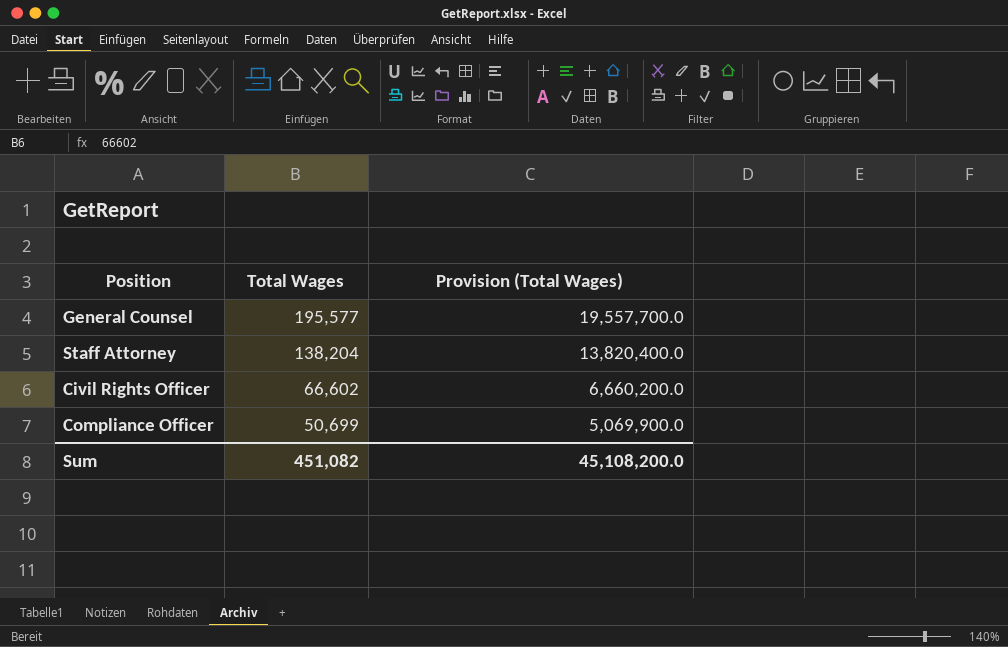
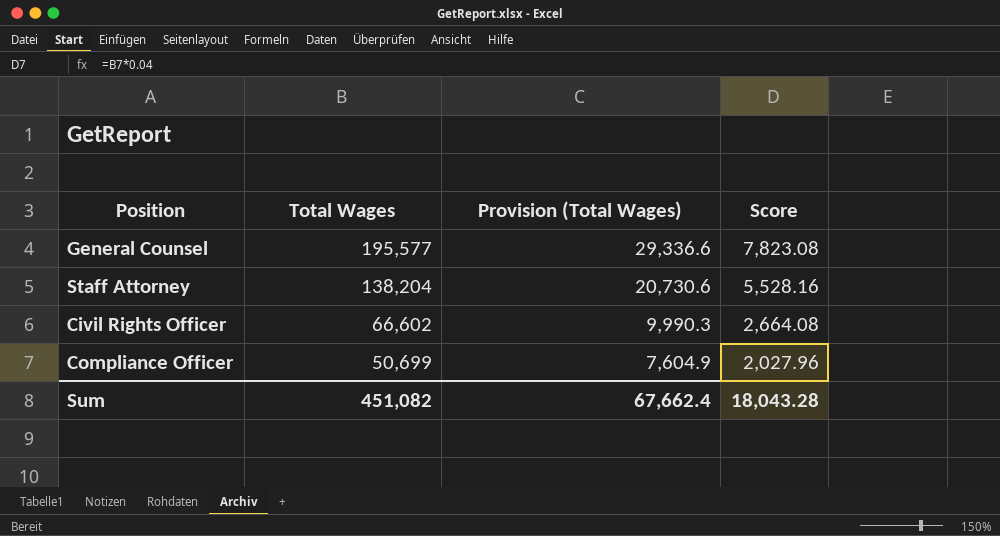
column Provision (Total Wages) | formula: [Total Wages] * 100 -> [Total Wages] * 0.15
column Score | formula: none -> [Total Wages] * 0.04
Sum | Provision (Total Wages): 45,108,200.0 -> 67,662.4

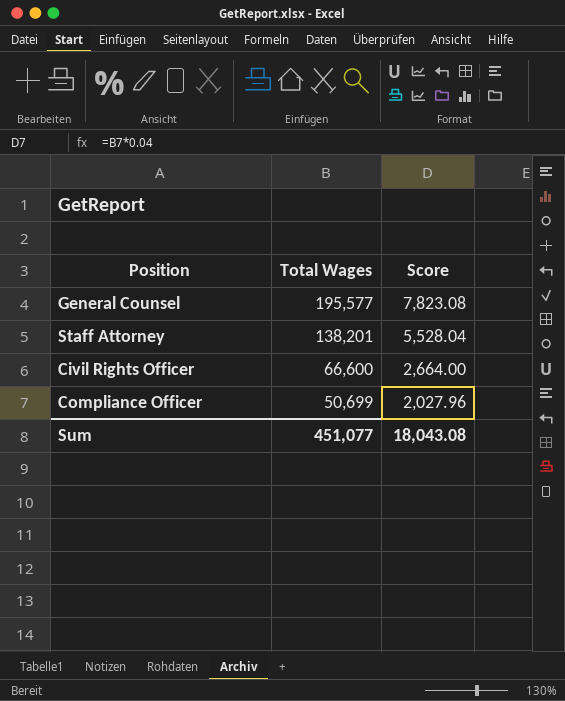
column Provision (Total Wages) | formula: [Total Wages] * 0.15 -> none
Staff Attorney | Total Wages: 138,204 -> 138,201
Staff Attorney | Score: 5,528.16 -> 5,528.04
Civil Rights Officer | Total Wages: 66,602 -> 66,600
Civil Rights Officer | Score: 2,664.08 -> 2,664.00
Sum | Total Wages: 451,082 -> 451,077
Sum | Score: 18,043.28 -> 18,043.08

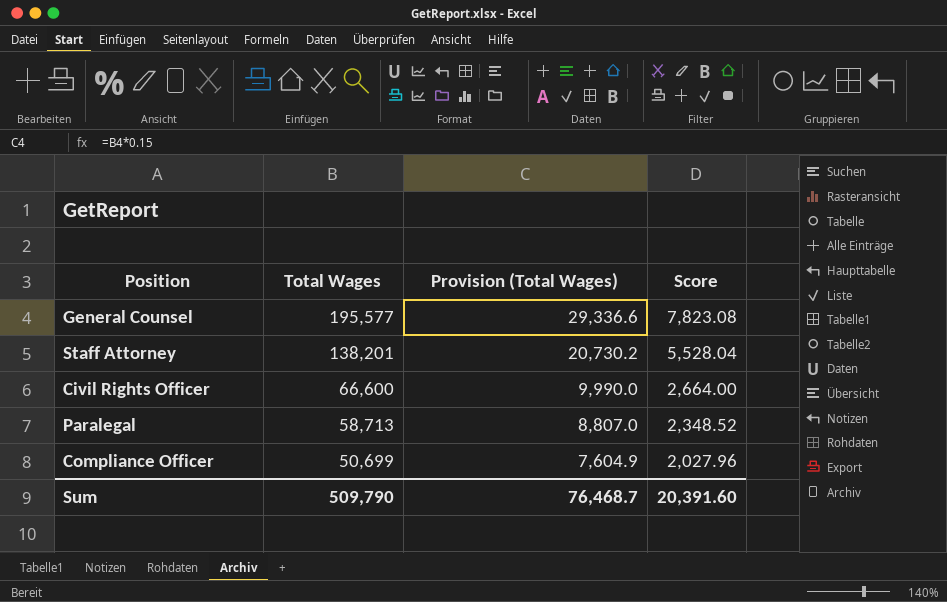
column Provision (Total Wages) | formula: none -> [Total Wages] * 0.15
row Paralegal: none -> 58,713 | 8,807.0 | 2,348.52
Sum | Total Wages: 451,077 -> 509,790
Sum | Score: 18,043.08 -> 20,391.60

